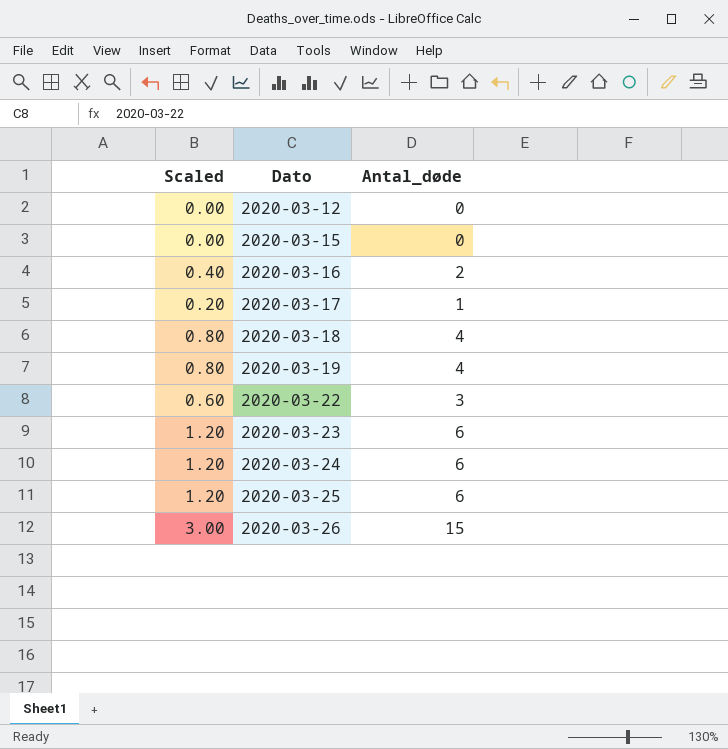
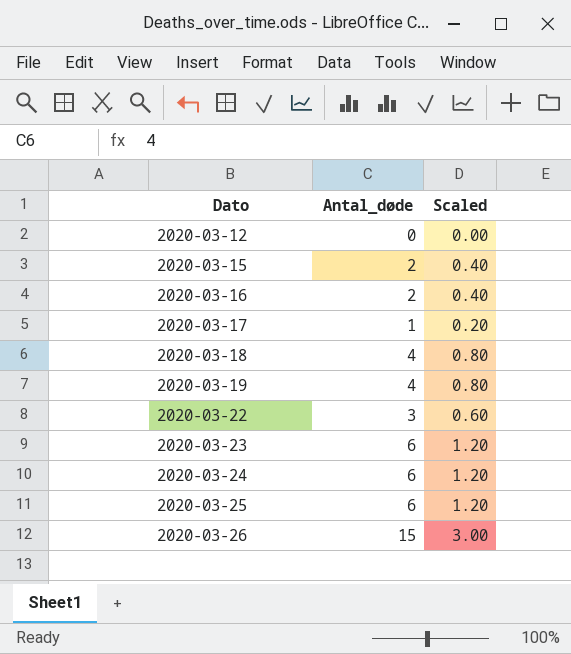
column Scaled | position: 1 -> 3
2020-03-15 | Antal_døde: 0 -> 2
2020-03-15 | Scaled: 0.00 -> 0.40

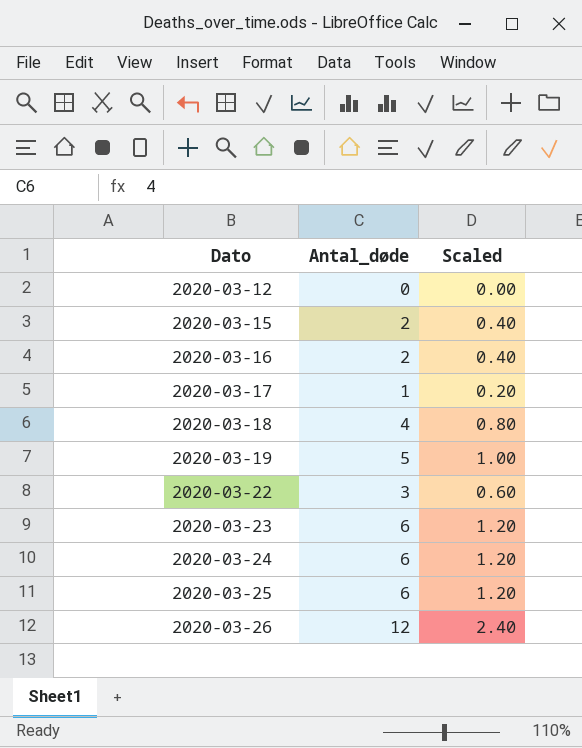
2020-03-19 | Antal_døde: 4 -> 5
2020-03-19 | Scaled: 0.80 -> 1.00
2020-03-26 | Antal_døde: 15 -> 12
2020-03-26 | Scaled: 3.00 -> 2.40

